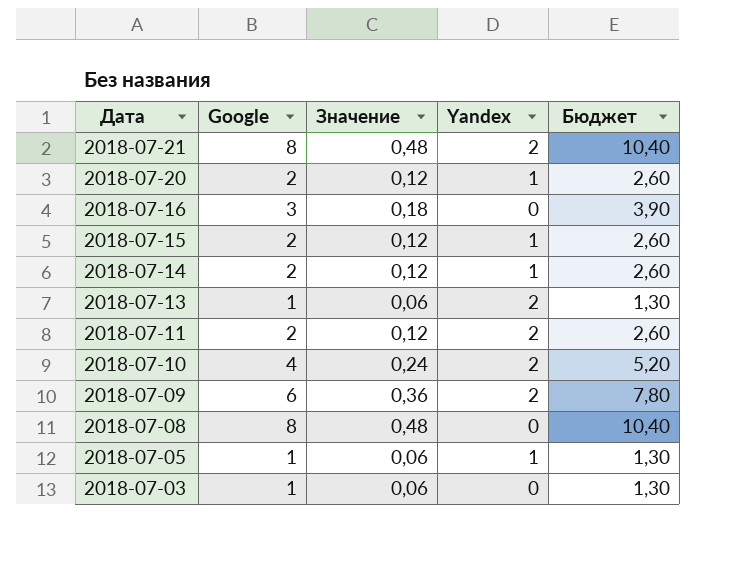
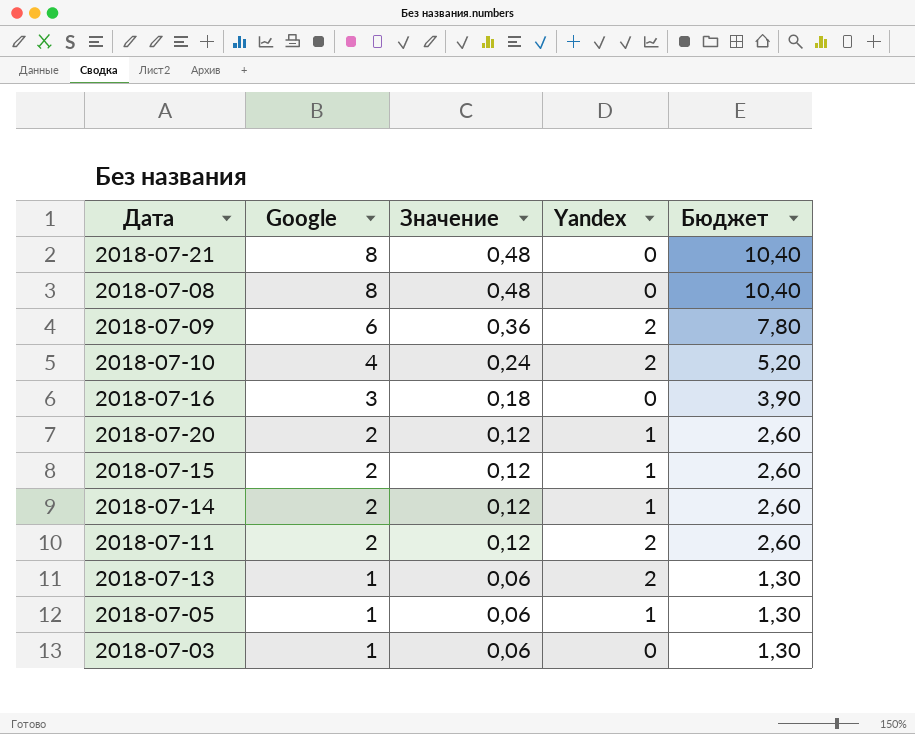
row order: Дата descending -> Google descending
2018-07-21 | Yandex: 2 -> 0

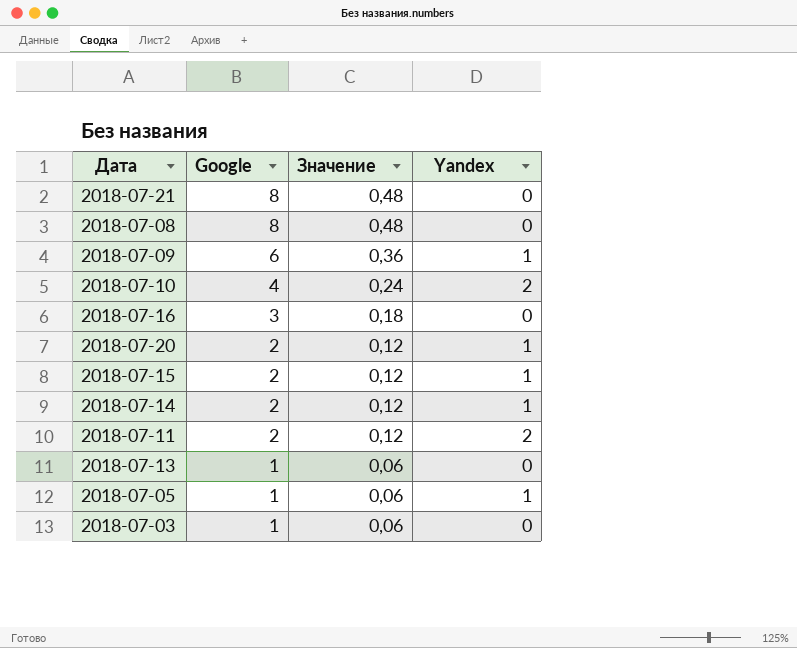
column Бюджет | formula: [Google] * 1,3 -> none
2018-07-09 | Yandex: 2 -> 1
2018-07-13 | Yandex: 2 -> 0

